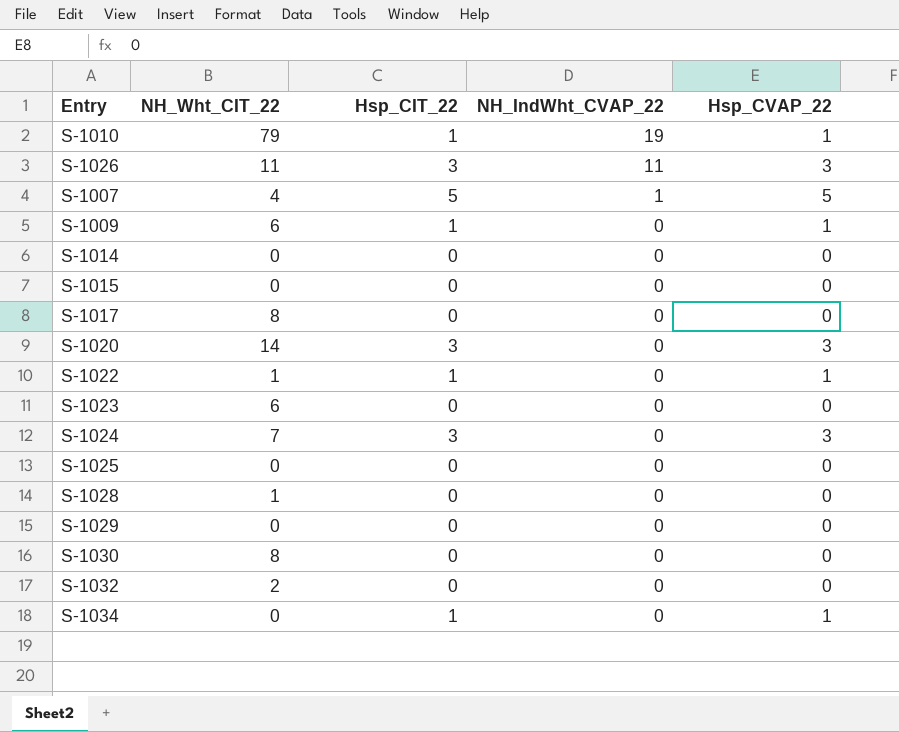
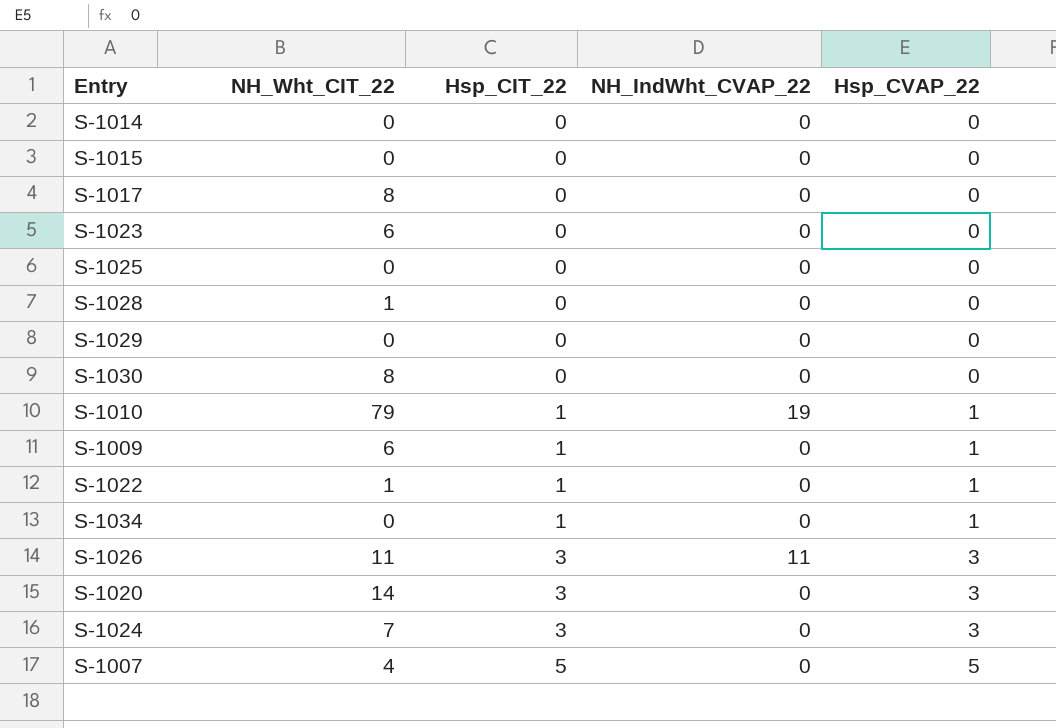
row order: NH_IndWht_CVAP_22 descending -> Hsp_CIT_22 ascending
row S-1032: 2 | 0 | 0 | 0 -> none
S-1007 | NH_IndWht_CVAP_22: 1 -> 0

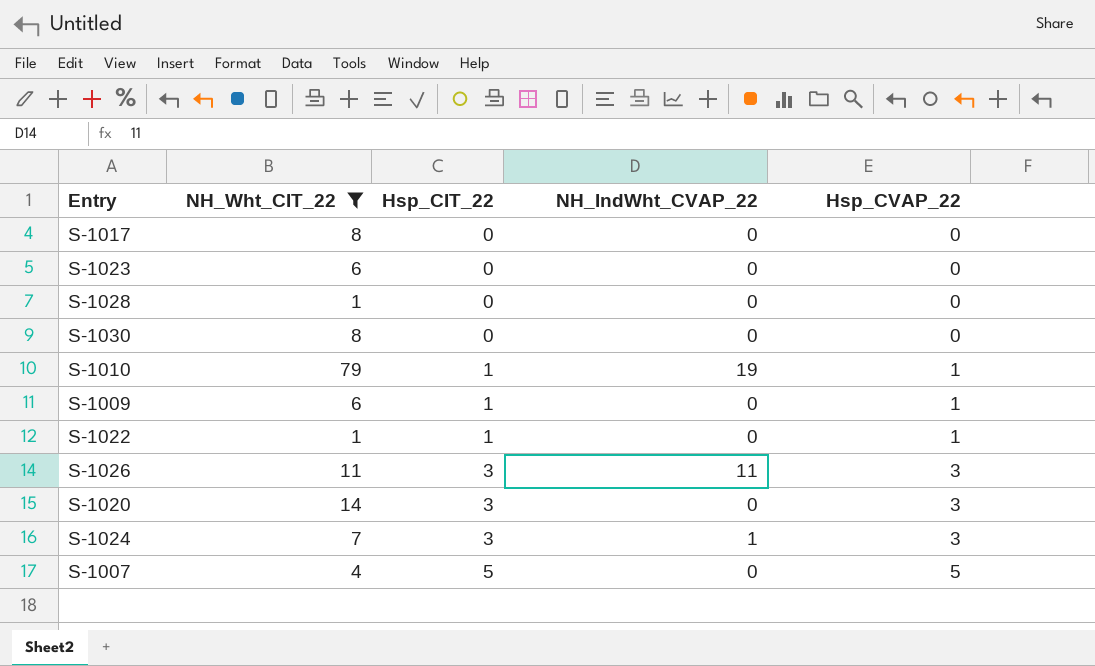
filter: none -> NH_Wht_CIT_22 != 0
S-1024 | NH_IndWht_CVAP_22: 0 -> 1

